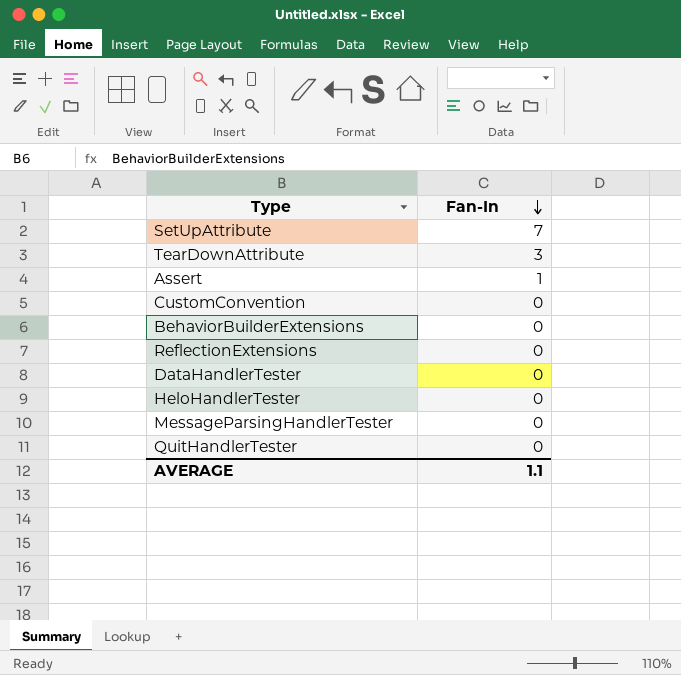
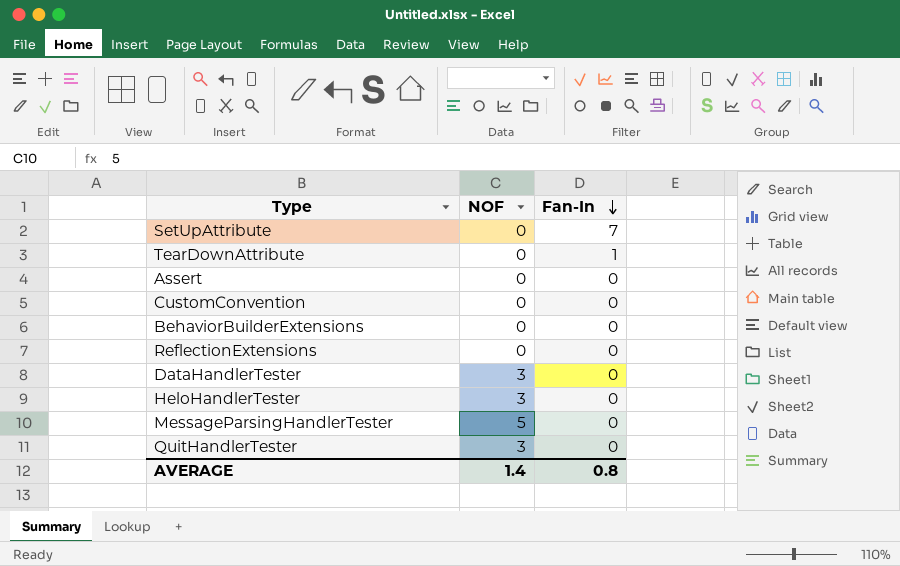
column NOF | position: none -> 2
TearDownAttribute | Fan-In: 3 -> 1
Assert | Fan-In: 1 -> 0
AVERAGE | Fan-In: 1.1 -> 0.8

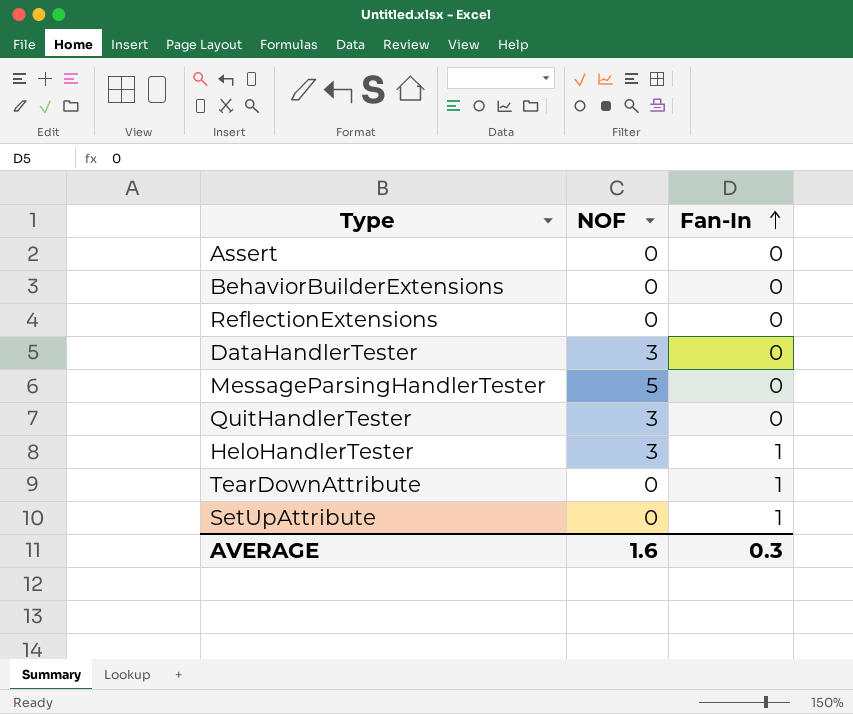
row order: Fan-In descending -> Fan-In ascending
row CustomConvention: 0 | 0 -> none
HeloHandlerTester | Fan-In: 0 -> 1
SetUpAttribute | Fan-In: 7 -> 1
AVERAGE | NOF: 1.4 -> 1.6
AVERAGE | Fan-In: 0.8 -> 0.3

